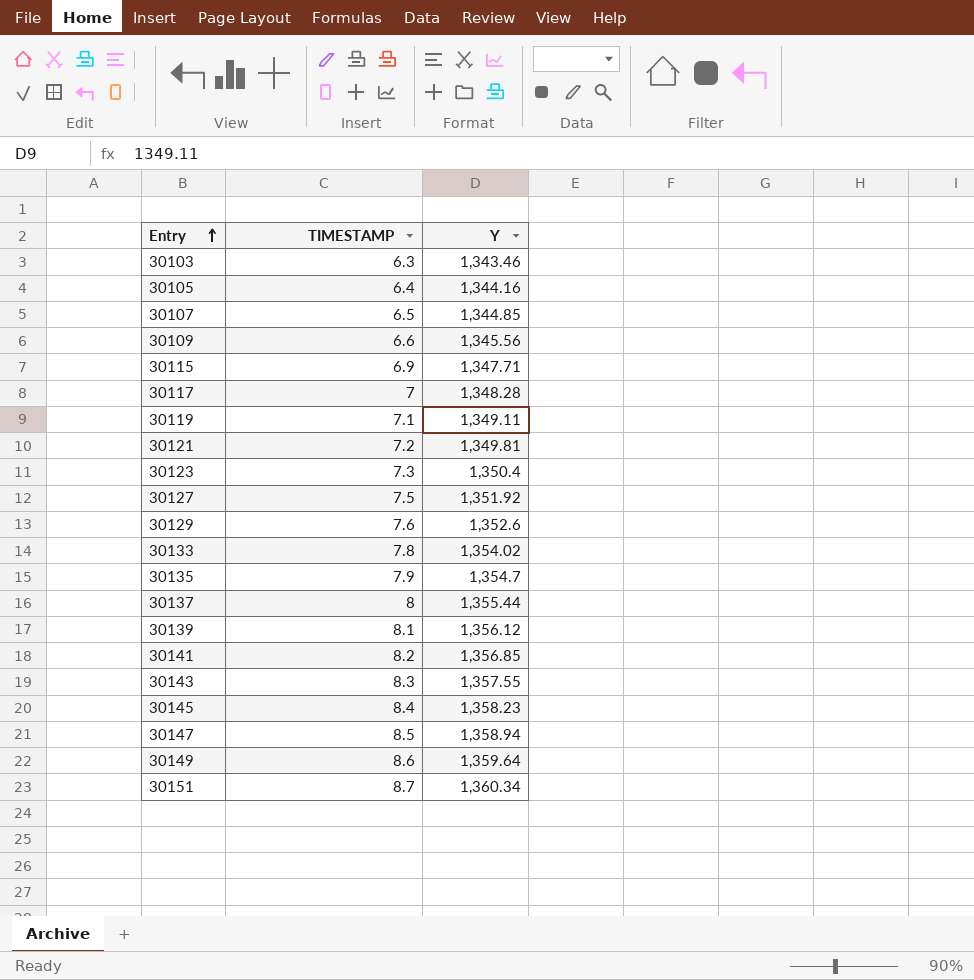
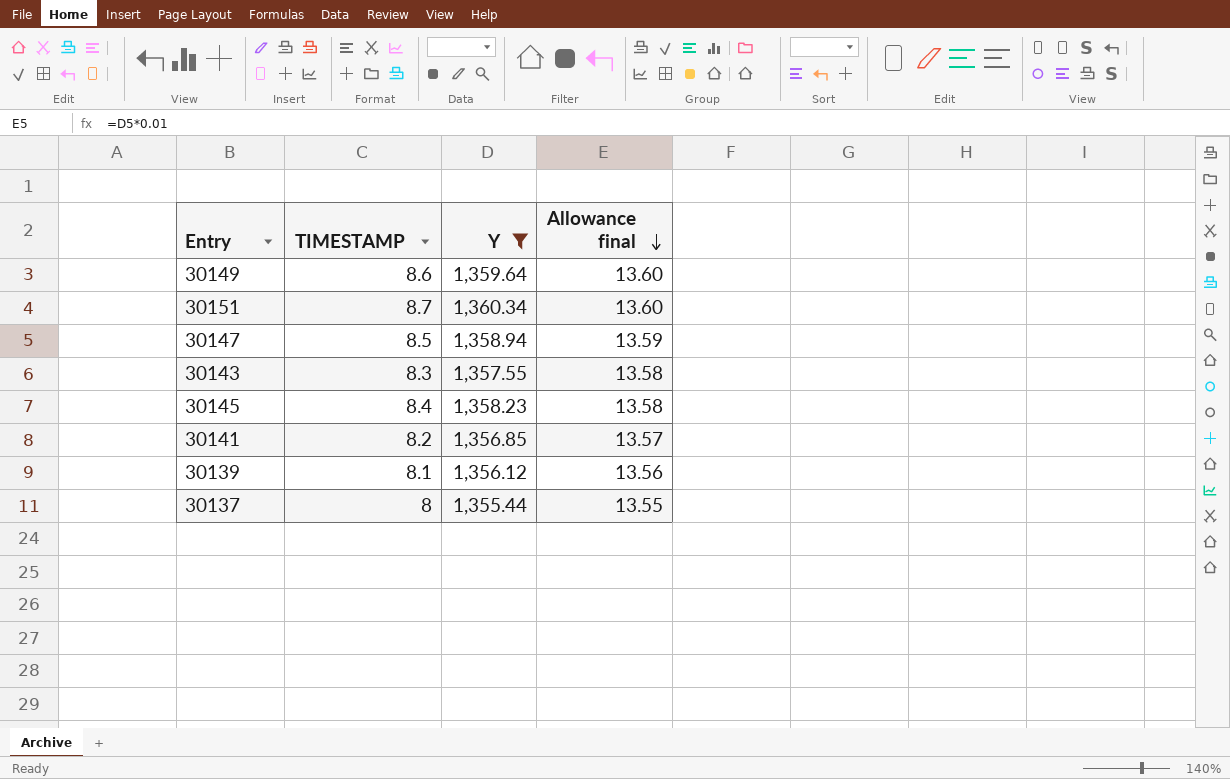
filter: none -> Y >= 1,355.44
row order: Entry ascending -> Allowance final descending
column Allowance final | formula: none -> [Y] * 0.01

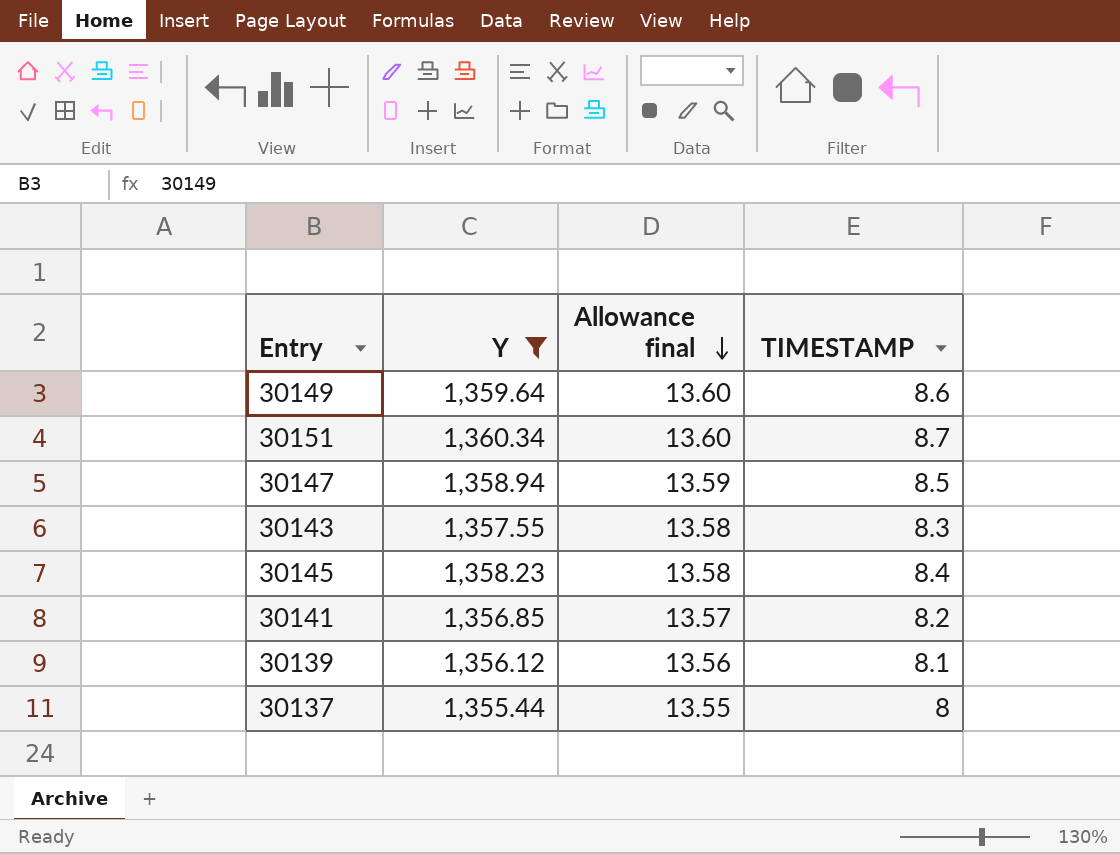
column TIMESTAMP | position: 2 -> 4

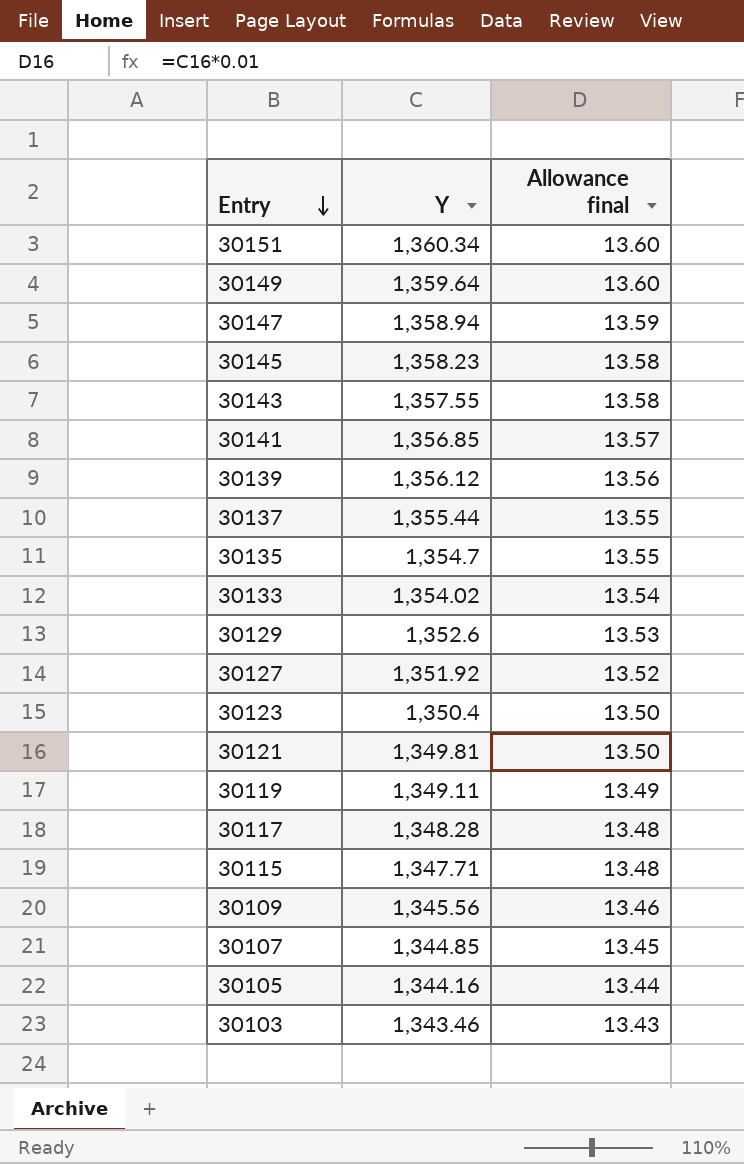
filter: Y >= 1,355.44 -> none
row order: Allowance final descending -> Entry descending
column TIMESTAMP | position: 4 -> none

